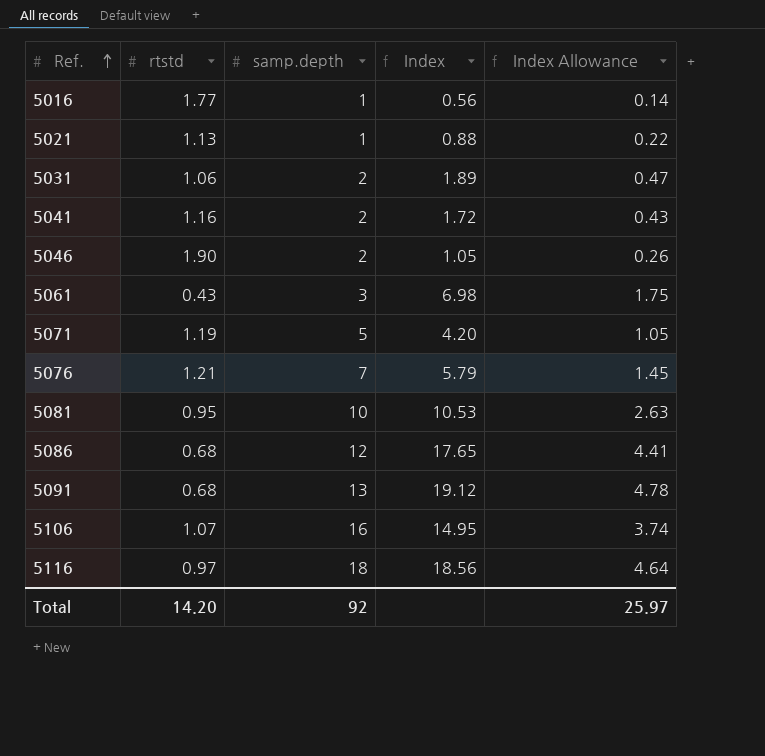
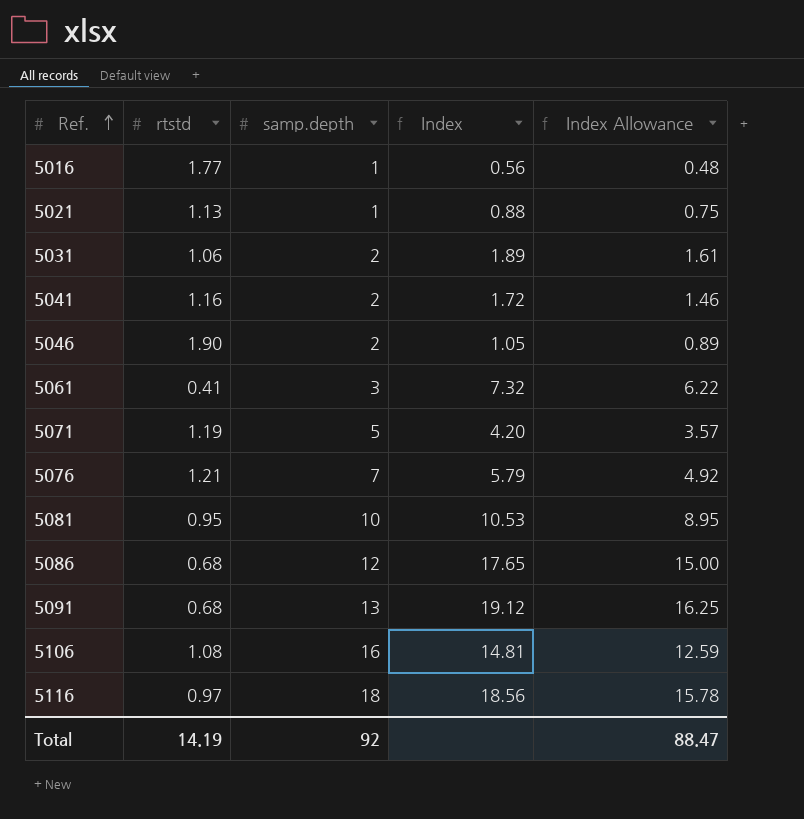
column Index Allowance | formula: [Index] * 0.25 -> [Index] * 0.85
5061 | rtstd: 0.43 -> 0.41
5061 | Index: 6.98 -> 7.32
5106 | rtstd: 1.07 -> 1.08
5106 | Index: 14.95 -> 14.81
Total | rtstd: 14.20 -> 14.19
Total | Index Allowance: 25.97 -> 88.47

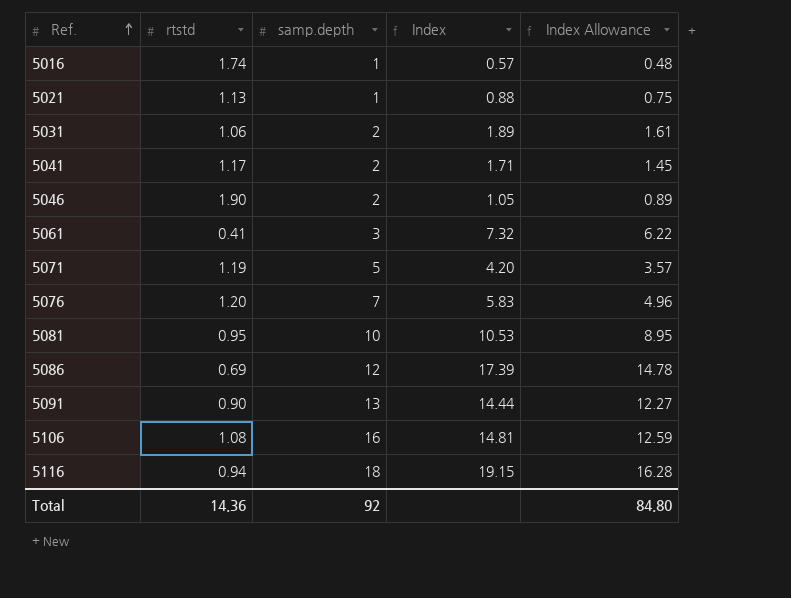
5016 | rtstd: 1.77 -> 1.74
5016 | Index: 0.56 -> 0.57
5041 | rtstd: 1.16 -> 1.17
5041 | Index: 1.72 -> 1.71
5041 | Index Allowance: 1.46 -> 1.45
5076 | rtstd: 1.21 -> 1.20
5076 | Index: 5.79 -> 5.83
5076 | Index Allowance: 4.92 -> 4.96
5086 | rtstd: 0.68 -> 0.69
5086 | Index: 17.65 -> 17.39
5086 | Index Allowance: 15.00 -> 14.78
5091 | rtstd: 0.68 -> 0.90
5091 | Index: 19.12 -> 14.44
5091 | Index Allowance: 16.25 -> 12.27
5116 | rtstd: 0.97 -> 0.94
5116 | Index: 18.56 -> 19.15
5116 | Index Allowance: 15.78 -> 16.28
Total | rtstd: 14.19 -> 14.36
Total | Index Allowance: 88.47 -> 84.80

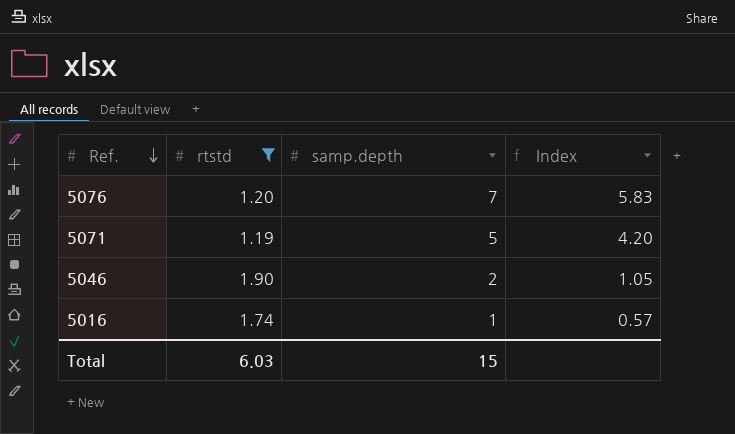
filter: none -> rtstd >= 1.19
row order: Ref. ascending -> Ref. descending
column Index Allowance | formula: [Index] * 0.85 -> none
Total | rtstd: 14.36 -> 6.03
Total | samp.depth: 92 -> 15

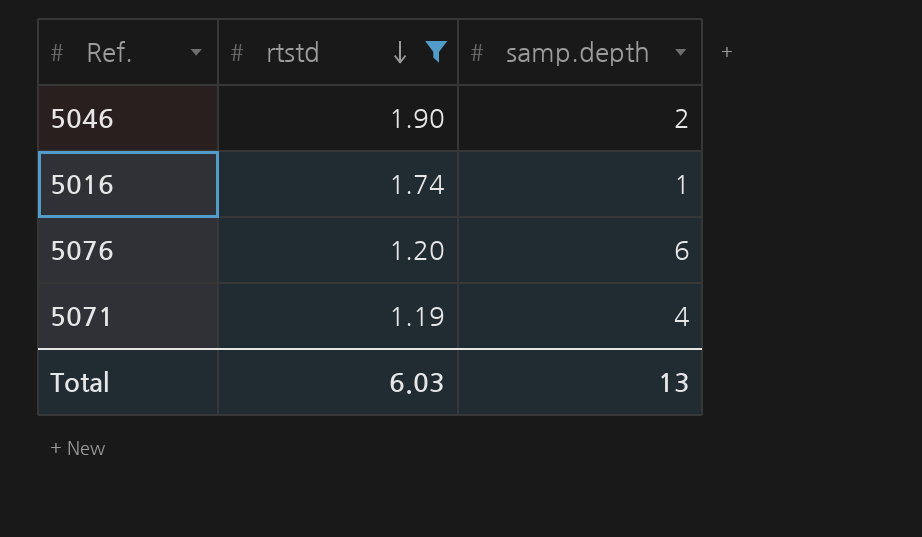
row order: Ref. descending -> rtstd descending
column Index | formula: [samp.depth] / [rtstd] -> none
5076 | samp.depth: 7 -> 6
5071 | samp.depth: 5 -> 4
Total | samp.depth: 15 -> 13

